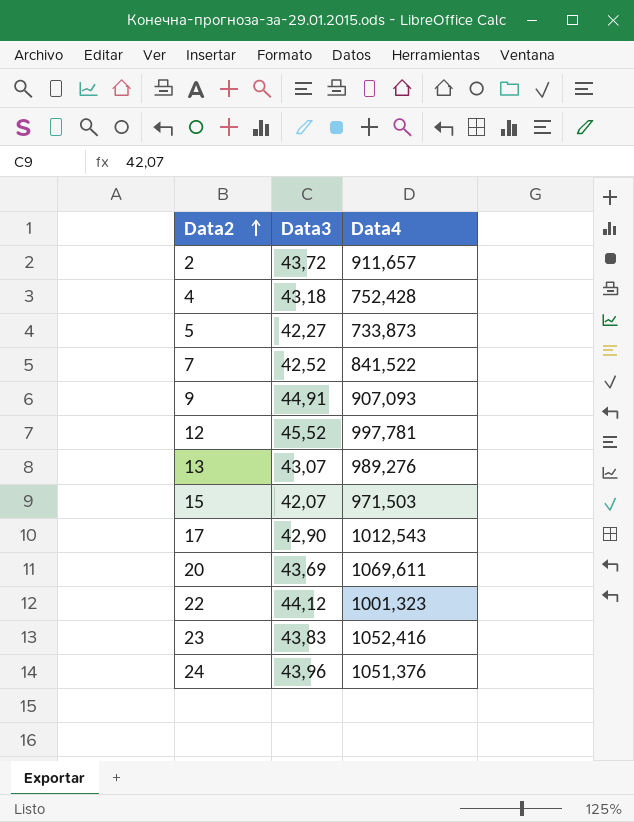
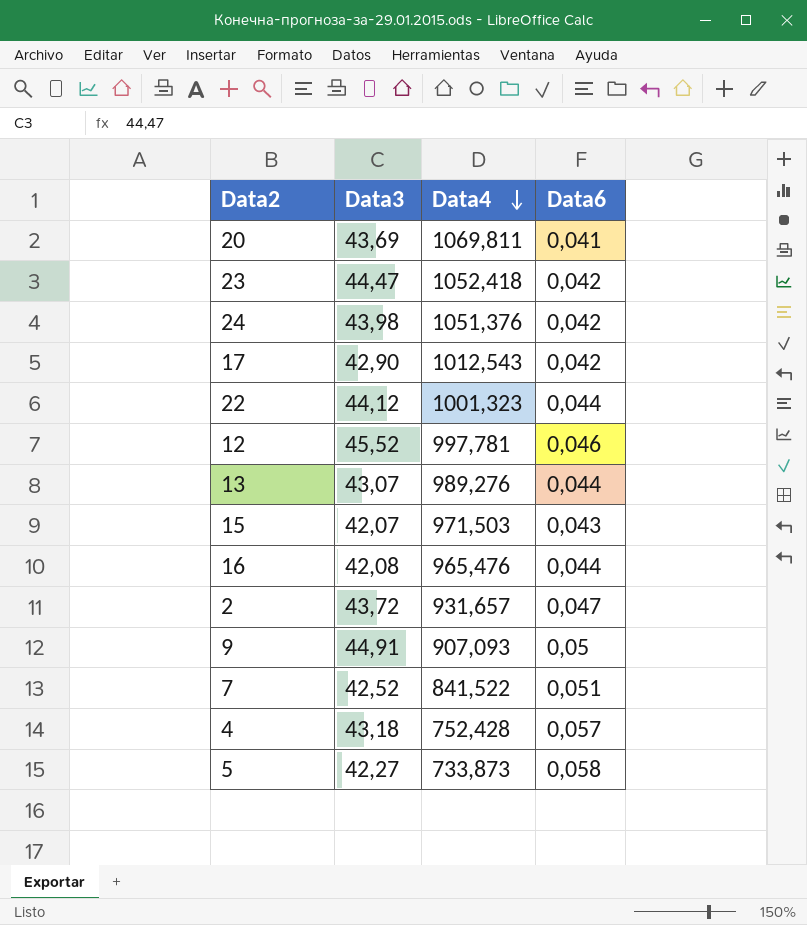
row order: Data2 ascending -> Data4 descending
column Data6 | formula: none -> [Data3] / [Data4]
20 | Data4: 1069,611 -> 1069,811
23 | Data3: 43,83 -> 44,47
23 | Data4: 1052,416 -> 1052,418
24 | Data3: 43,96 -> 43,98
row 16: none -> 42,08 | 965,476 | 0,044
2 | Data4: 911,657 -> 931,657

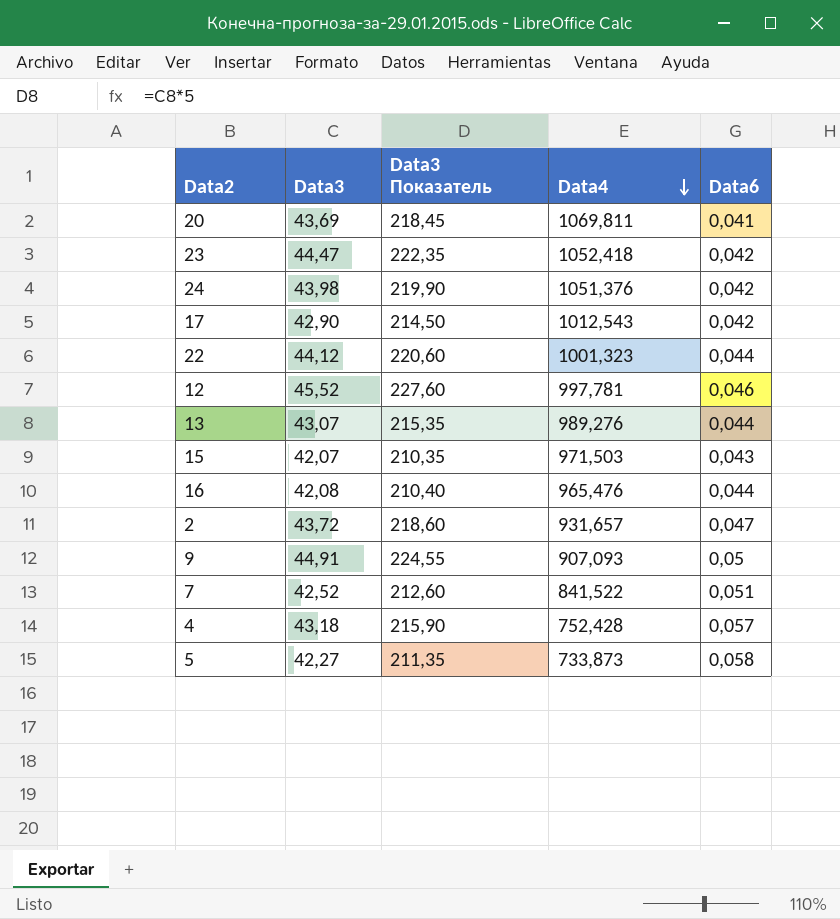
column Data3 Показатель | formula: none -> [Data3] * 5

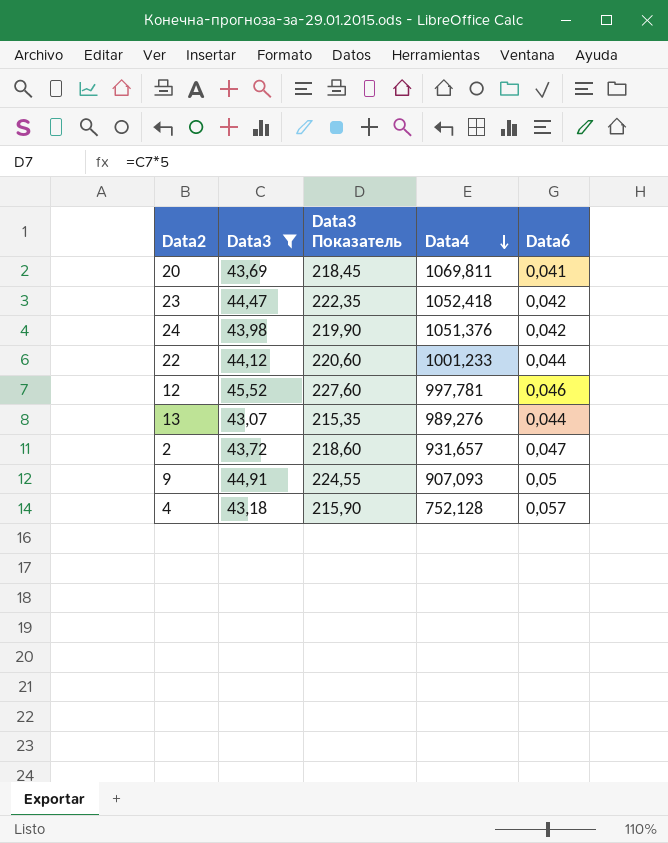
filter: none -> Data3 >= 43,07
22 | Data4: 1001,323 -> 1001,233
4 | Data4: 752,428 -> 752,128

